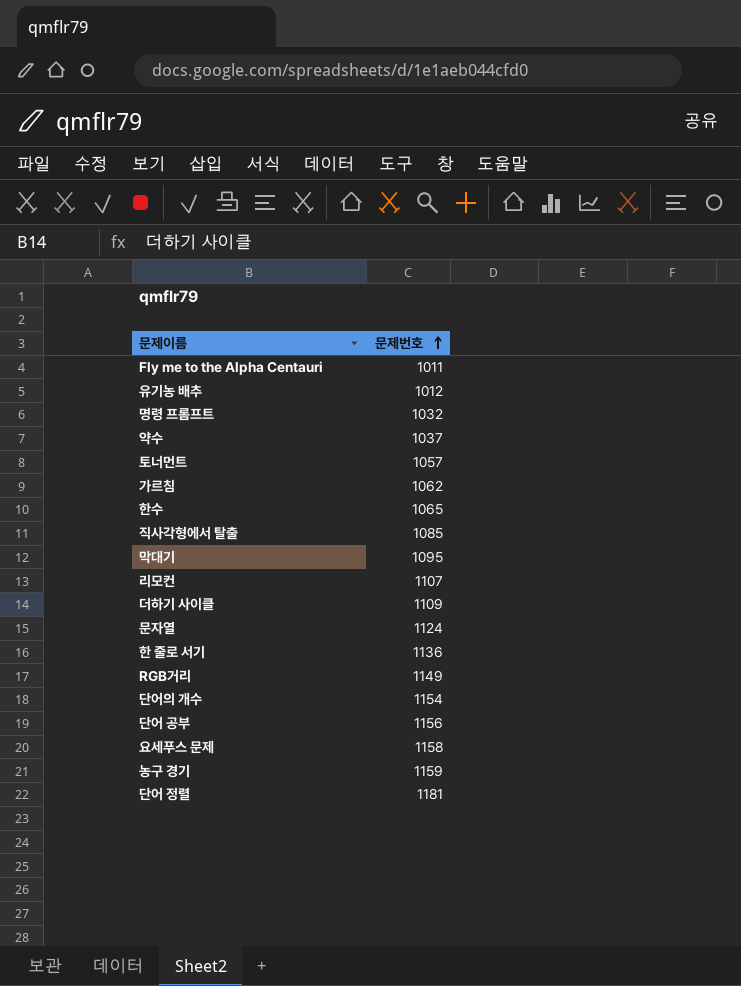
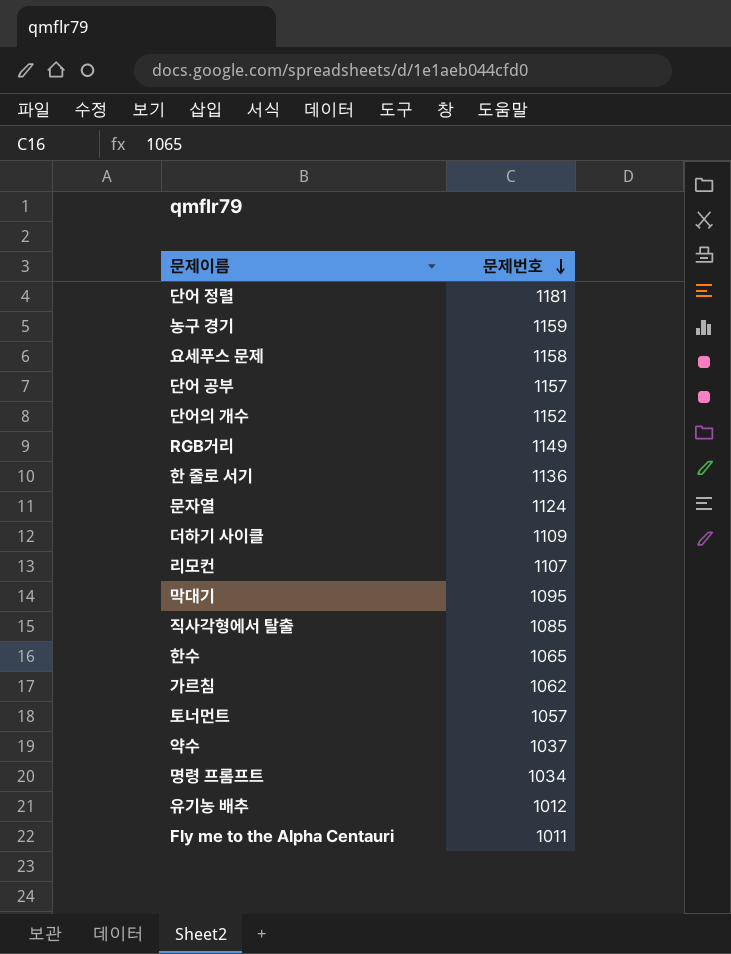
row order: 문제번호 ascending -> 문제번호 descending
단어 공부 | 문제번호: 1156 -> 1157
단어의 개수 | 문제번호: 1154 -> 1152
명령 프롬프트 | 문제번호: 1032 -> 1034

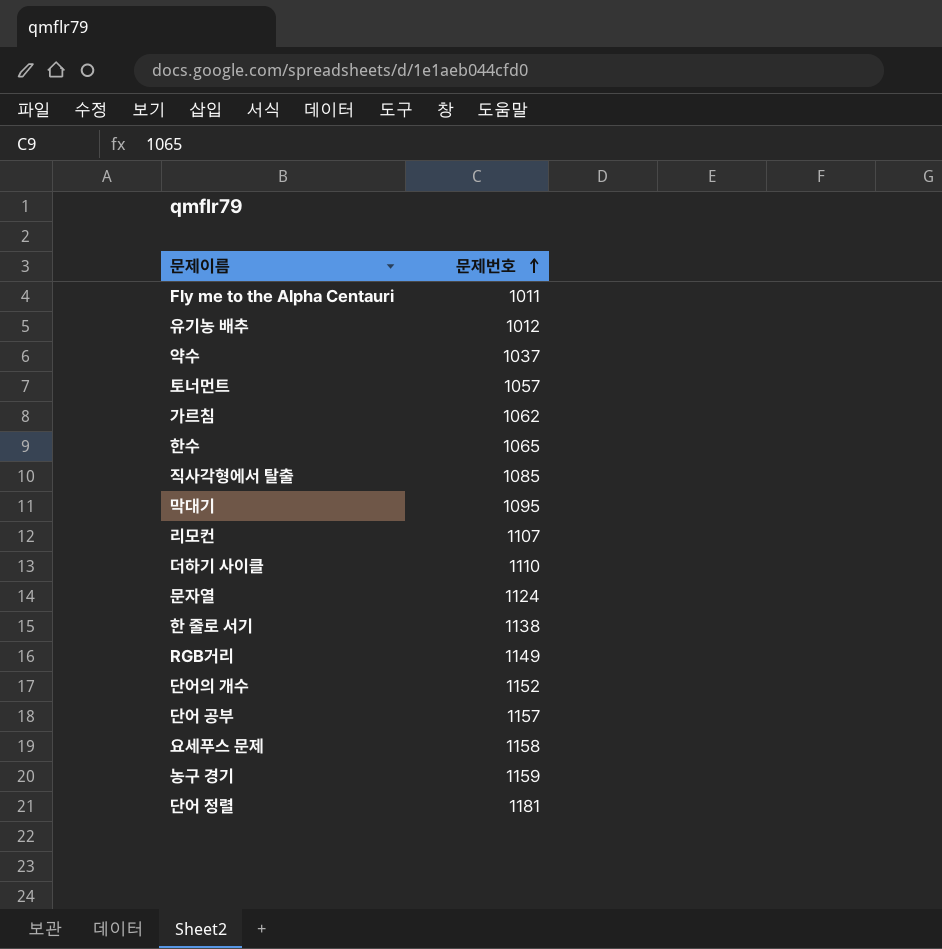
row order: 문제번호 descending -> 문제번호 ascending
row 명령 프롬프트: 1034 -> none
더하기 사이클 | 문제번호: 1109 -> 1110
한 줄로 서기 | 문제번호: 1136 -> 1138

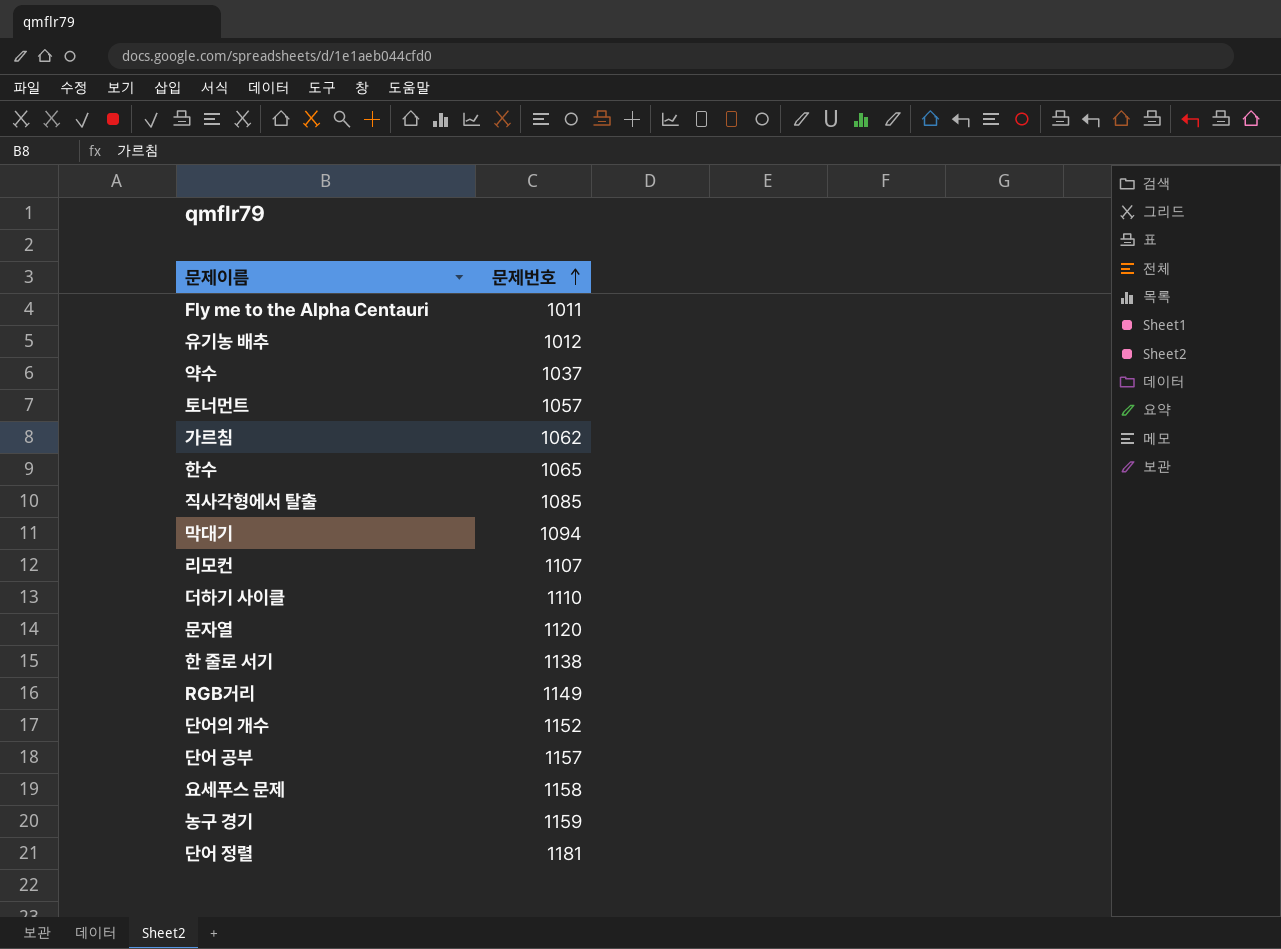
막대기 | 문제번호: 1095 -> 1094
문자열 | 문제번호: 1124 -> 1120

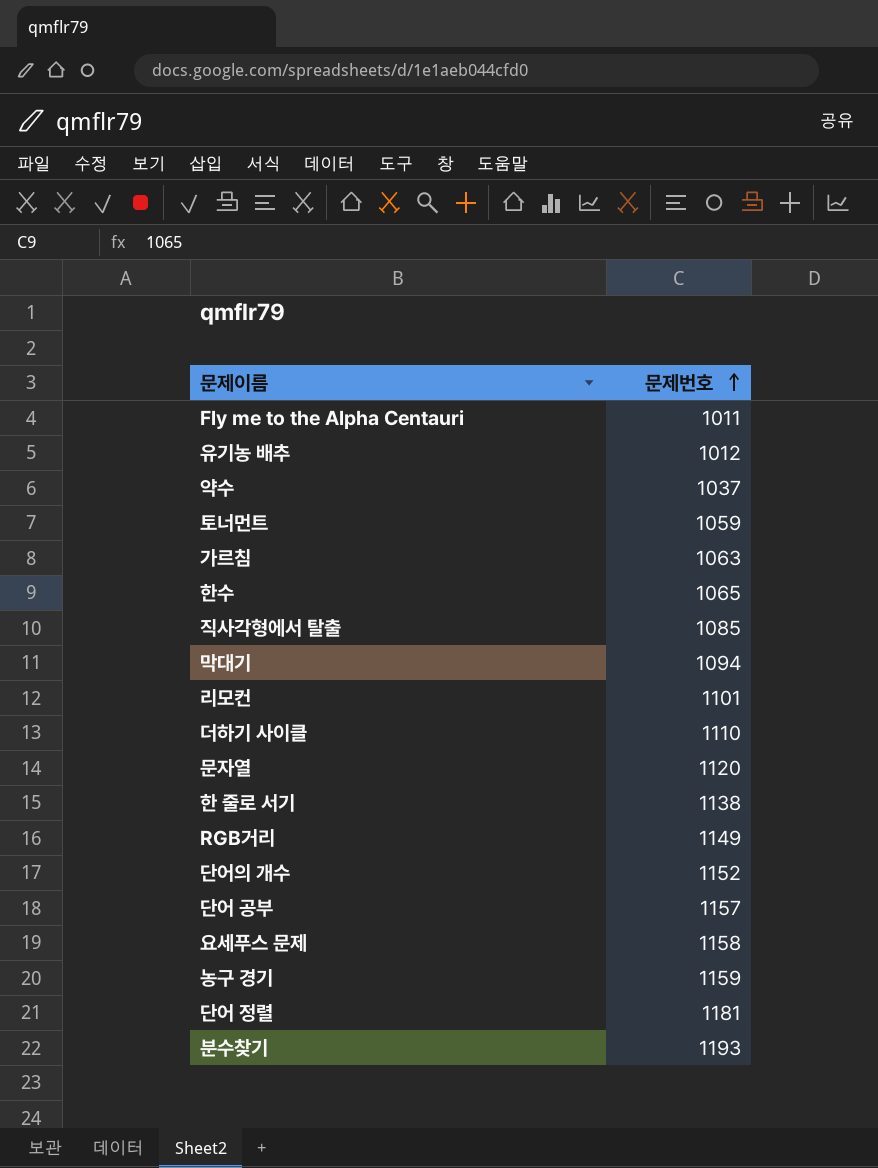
토너먼트 | 문제번호: 1057 -> 1059
가르침 | 문제번호: 1062 -> 1063
리모컨 | 문제번호: 1107 -> 1101
row 분수찾기: none -> 1193

